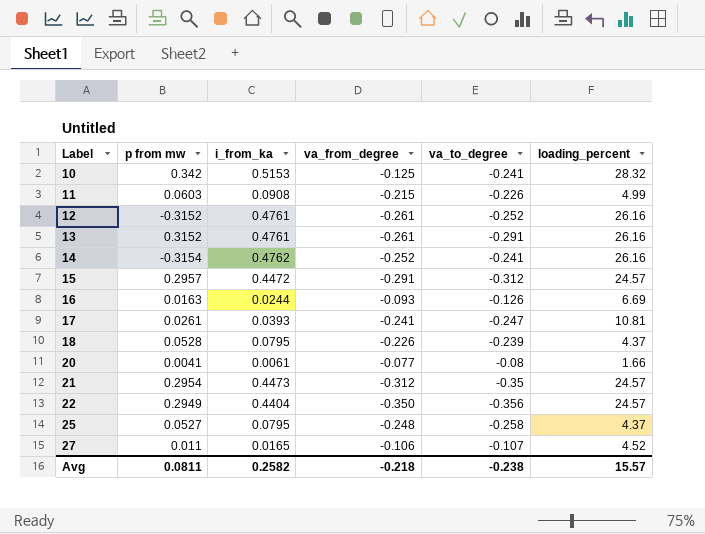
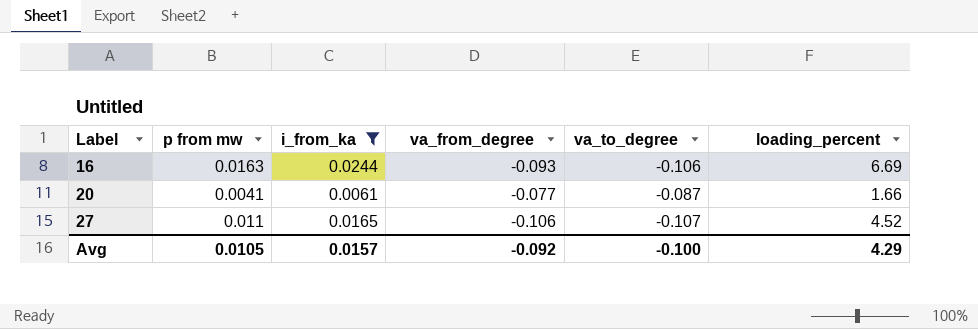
filter: none -> i_from_ka <= 0.0244
16 | va_to_degree: -0.126 -> -0.106
20 | va_to_degree: -0.08 -> -0.087
Avg | p from mw: 0.0811 -> 0.0105
Avg | i_from_ka: 0.2582 -> 0.0157
Avg | va_from_degree: -0.218 -> -0.092
Avg | va_to_degree: -0.238 -> -0.100
Avg | loading_percent: 15.57 -> 4.29

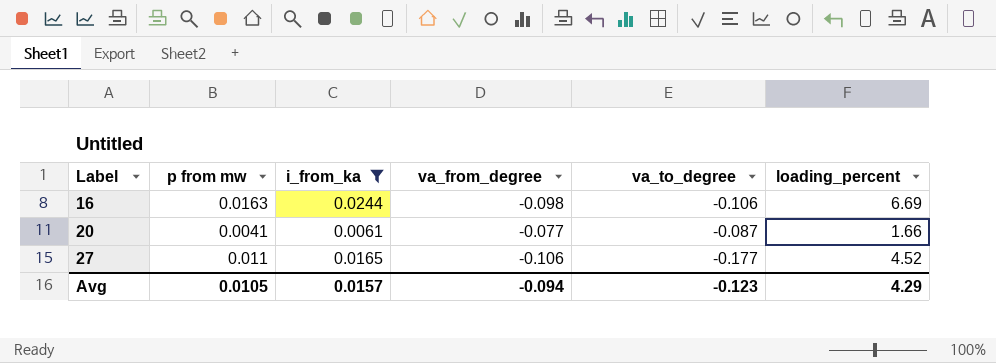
16 | va_from_degree: -0.093 -> -0.098
27 | va_to_degree: -0.107 -> -0.177
Avg | va_from_degree: -0.092 -> -0.094
Avg | va_to_degree: -0.100 -> -0.123

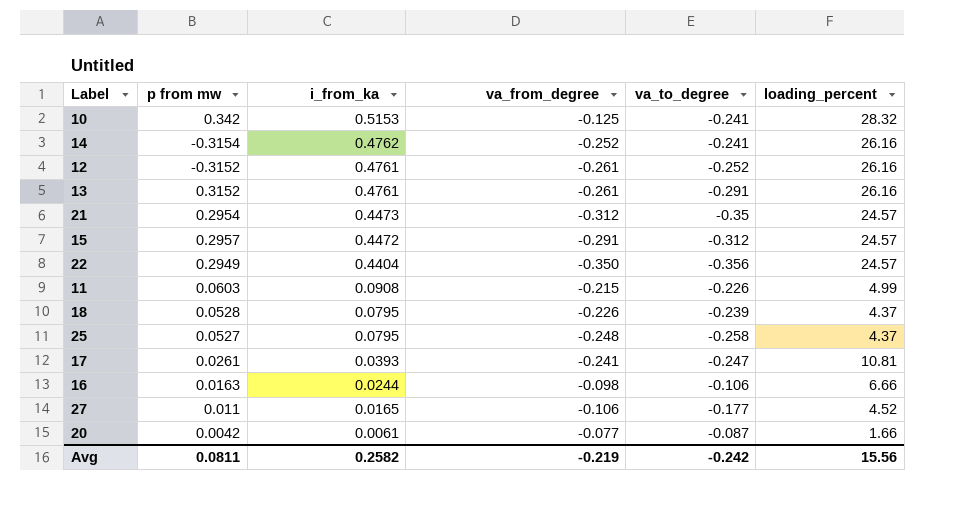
filter: i_from_ka <= 0.0244 -> none
row order: Label ascending -> i_from_ka descending
16 | loading_percent: 6.69 -> 6.66
20 | p from mw: 0.0041 -> 0.0042
Avg | p from mw: 0.0105 -> 0.0811
Avg | i_from_ka: 0.0157 -> 0.2582
Avg | va_from_degree: -0.094 -> -0.219
Avg | va_to_degree: -0.123 -> -0.242
Avg | loading_percent: 4.29 -> 15.56

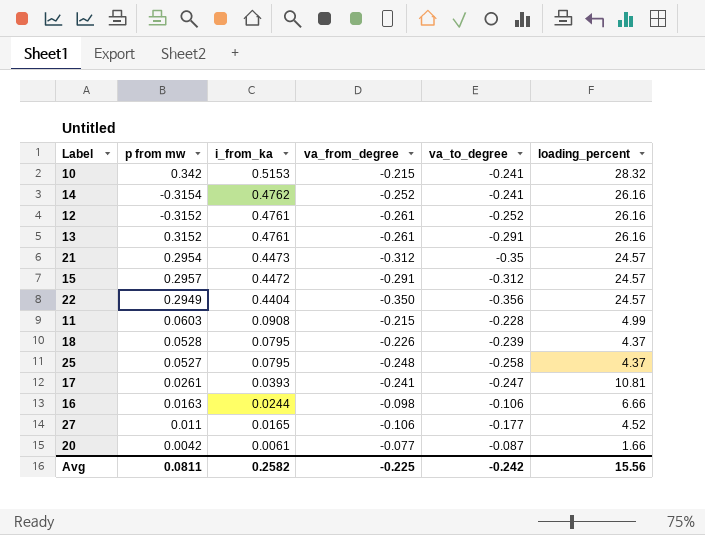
10 | va_from_degree: -0.125 -> -0.215
11 | va_to_degree: -0.226 -> -0.228
Avg | va_from_degree: -0.219 -> -0.225

